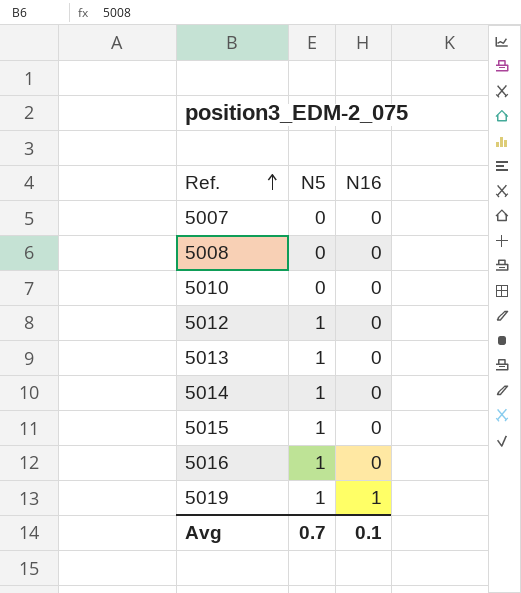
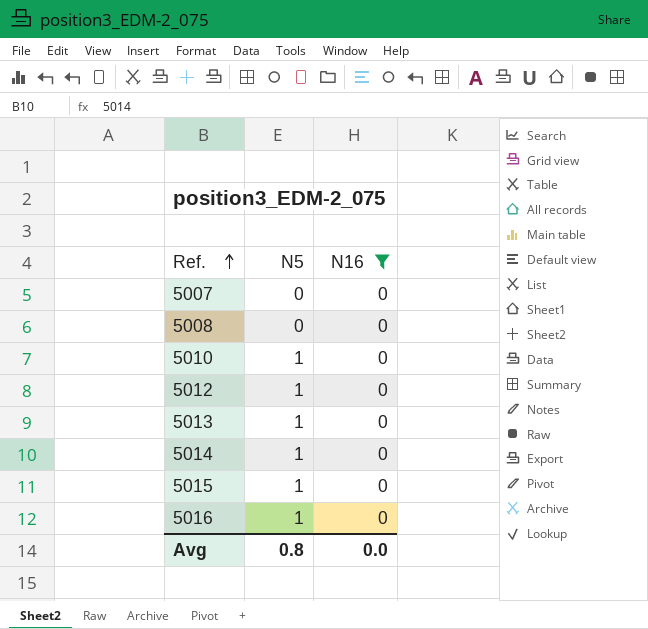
filter: none -> N16 = 0
5010 | N5: 0 -> 1
Avg | N5: 0.7 -> 0.8
Avg | N16: 0.1 -> 0.0

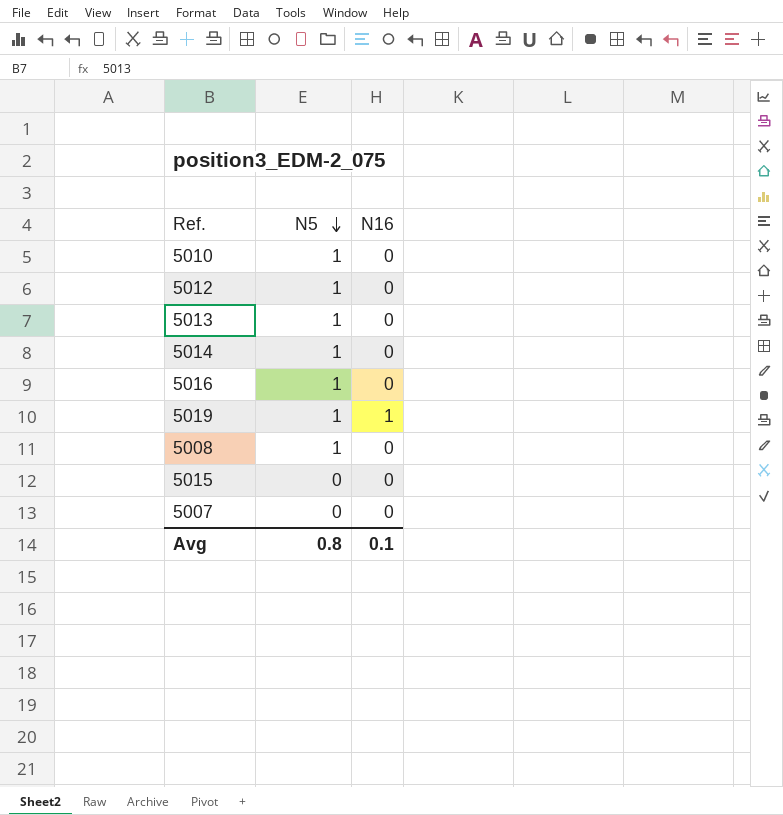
filter: N16 = 0 -> none
row order: Ref. ascending -> N5 descending
5008 | N5: 0 -> 1
5015 | N5: 1 -> 0
Avg | N16: 0.0 -> 0.1

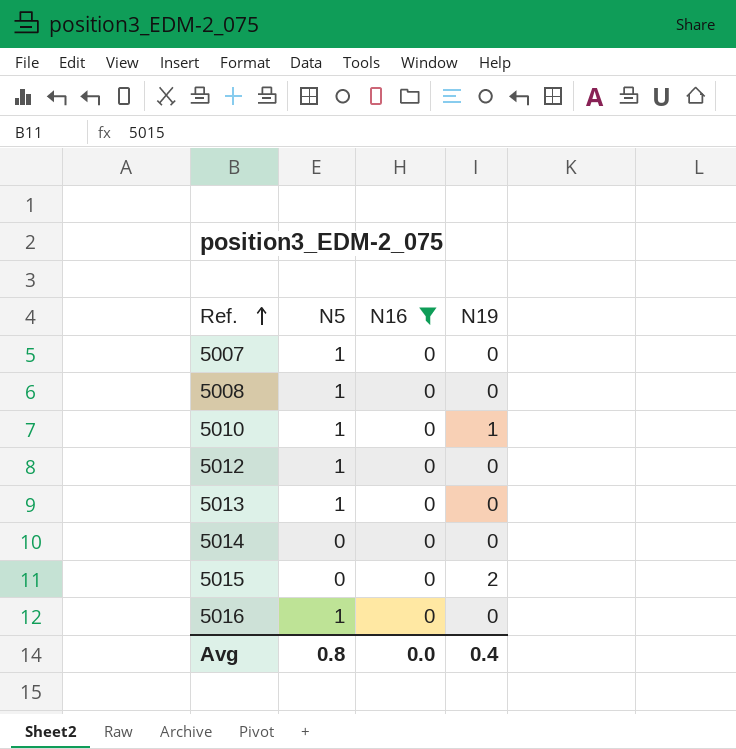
filter: none -> N16 = 0
row order: N5 descending -> Ref. ascending
column N19 | position: none -> 4
5007 | N5: 0 -> 1
5014 | N5: 1 -> 0
Avg | N16: 0.1 -> 0.0

